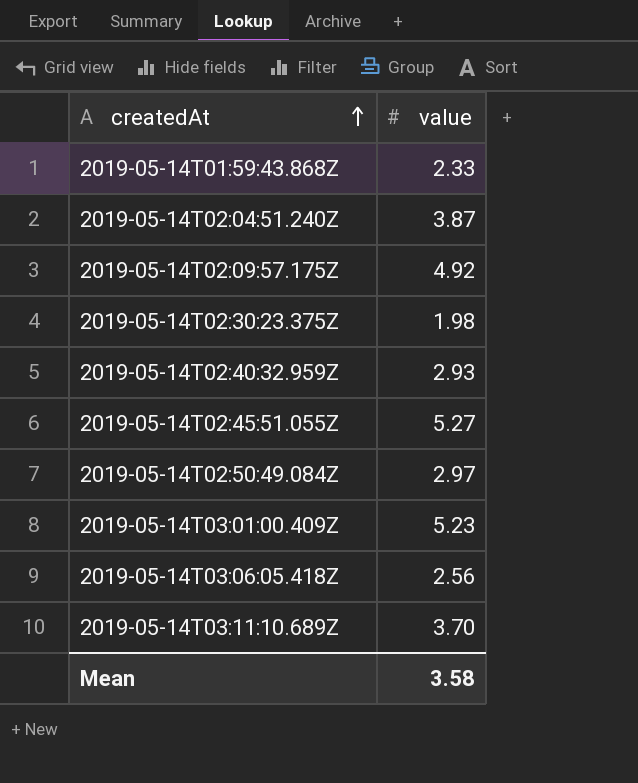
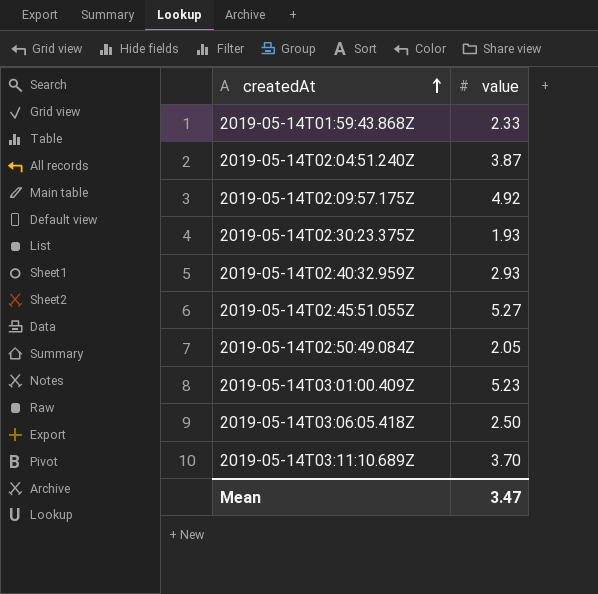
2019-05-14T02:30:23.375Z | value: 1.98 -> 1.93
2019-05-14T02:50:49.084Z | value: 2.97 -> 2.05
2019-05-14T03:06:05.418Z | value: 2.56 -> 2.50
Mean | value: 3.58 -> 3.47

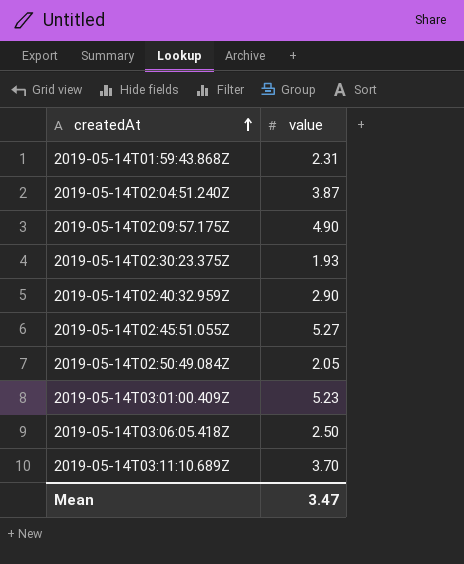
2019-05-14T01:59:43.868Z | value: 2.33 -> 2.31
2019-05-14T02:09:57.175Z | value: 4.92 -> 4.90
2019-05-14T02:40:32.959Z | value: 2.93 -> 2.90

